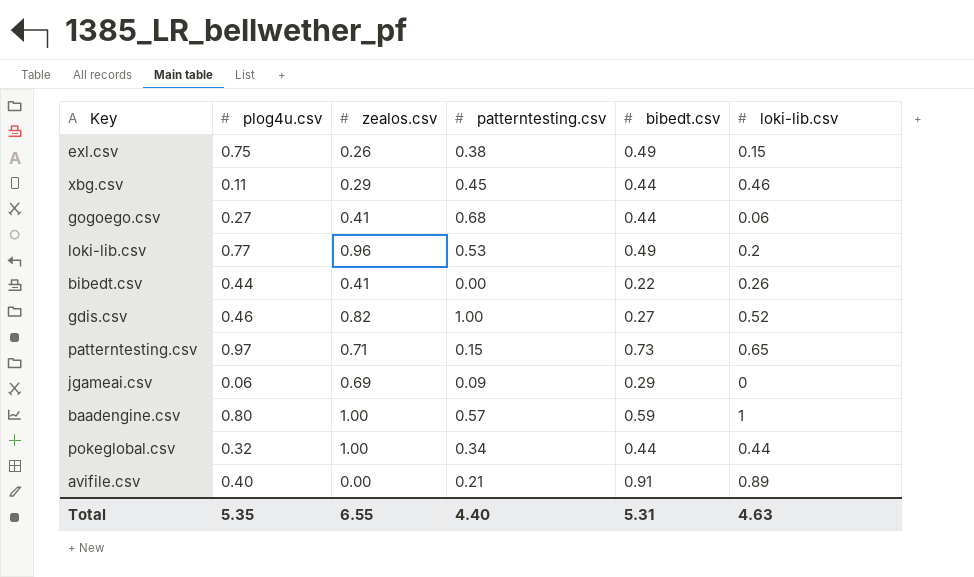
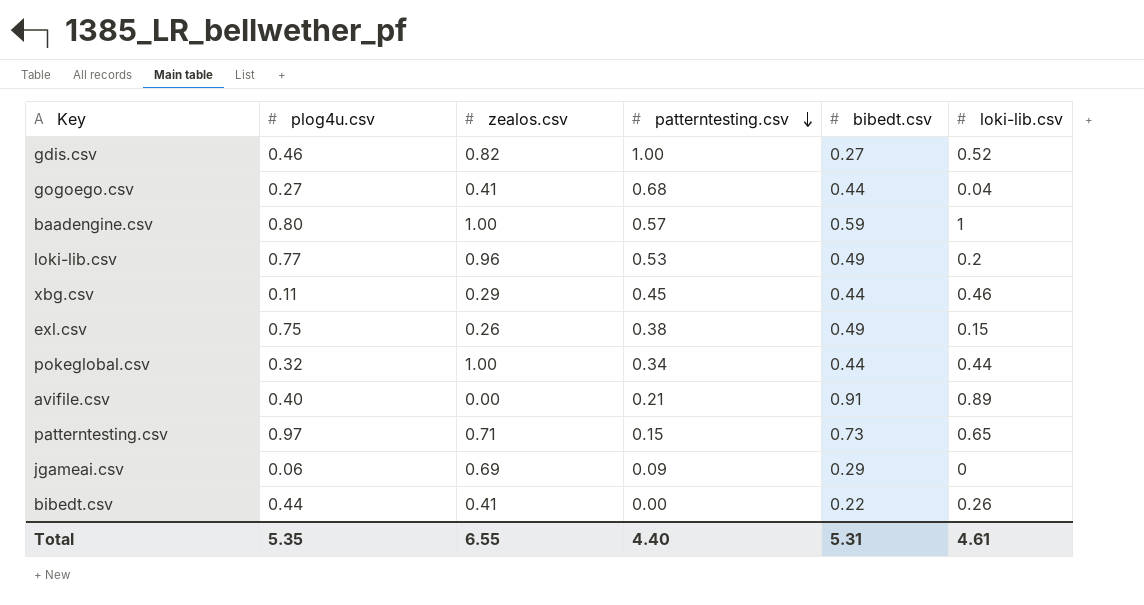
row order: none -> patterntesting.csv descending
gogoego.csv | loki-lib.csv: 0.06 -> 0.04
Total | loki-lib.csv: 4.63 -> 4.61

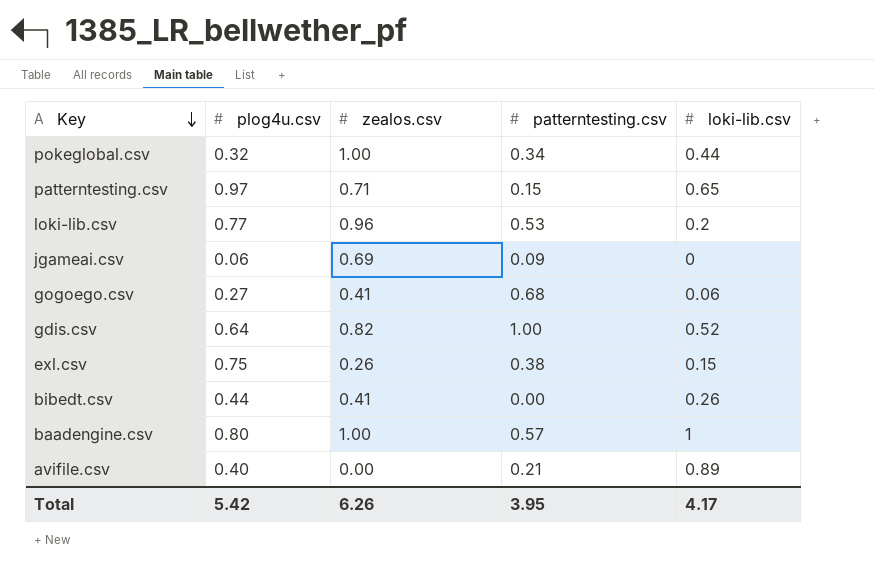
row order: patterntesting.csv descending -> Key descending
column bibedt.csv | position: 5 -> none
row xbg.csv: 0.11 | 0.29 | 0.45 | 0.44 | 0.46 -> none
gogoego.csv | loki-lib.csv: 0.04 -> 0.06
gdis.csv | plog4u.csv: 0.46 -> 0.64
Total | plog4u.csv: 5.35 -> 5.42
Total | zealos.csv: 6.55 -> 6.26
Total | patterntesting.csv: 4.40 -> 3.95
Total | loki-lib.csv: 4.61 -> 4.17

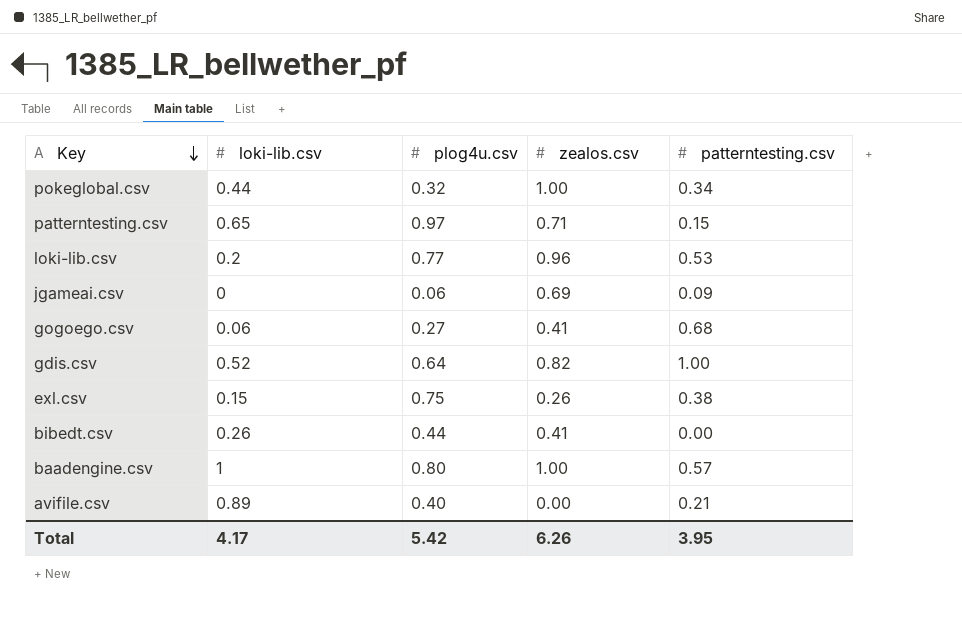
column loki-lib.csv | position: 5 -> 2

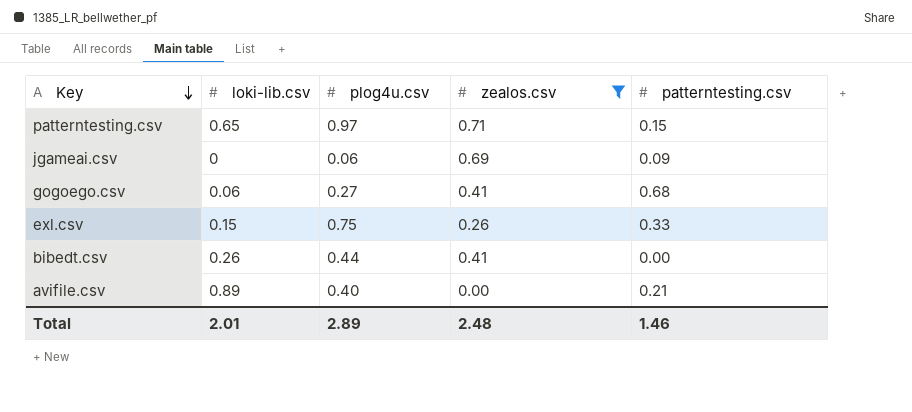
filter: none -> zealos.csv <= 0.71
exl.csv | patterntesting.csv: 0.38 -> 0.33
Total | loki-lib.csv: 4.17 -> 2.01
Total | plog4u.csv: 5.42 -> 2.89
Total | zealos.csv: 6.26 -> 2.48
Total | patterntesting.csv: 3.95 -> 1.46

